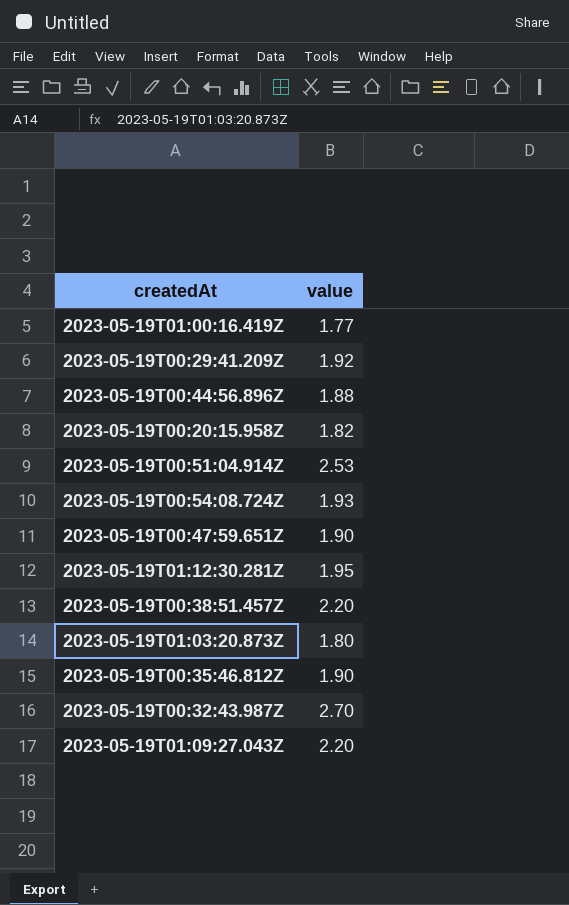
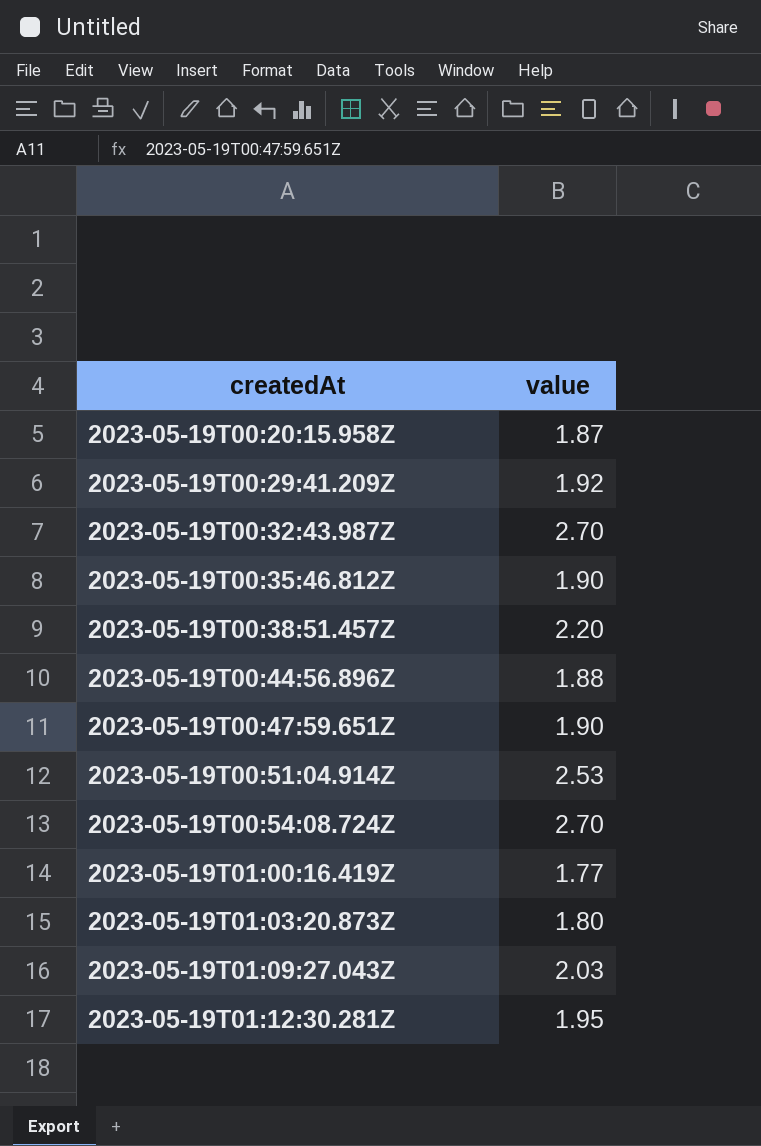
row order: none -> createdAt ascending
2023-05-19T00:20:15.958Z | value: 1.82 -> 1.87
2023-05-19T00:54:08.724Z | value: 1.93 -> 2.70
2023-05-19T01:09:27.043Z | value: 2.20 -> 2.03

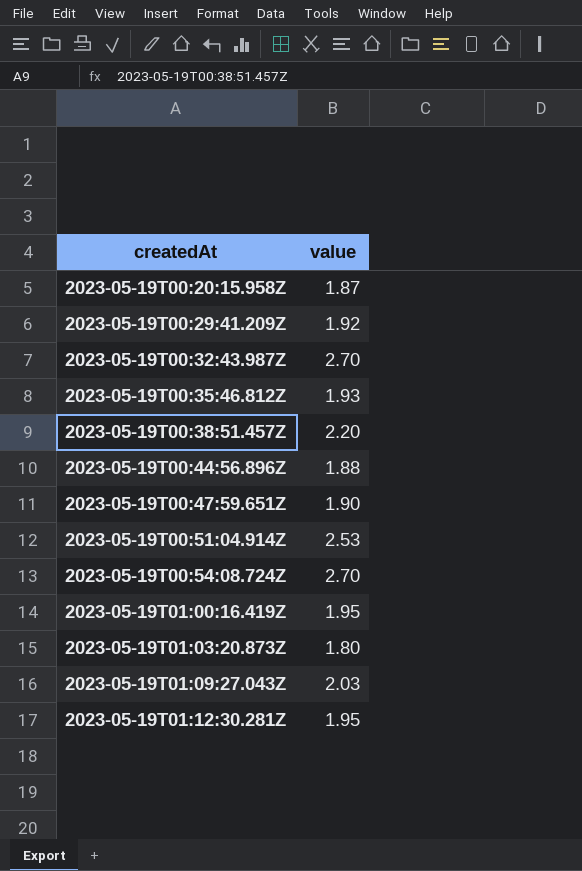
2023-05-19T00:35:46.812Z | value: 1.90 -> 1.93
2023-05-19T01:00:16.419Z | value: 1.77 -> 1.95

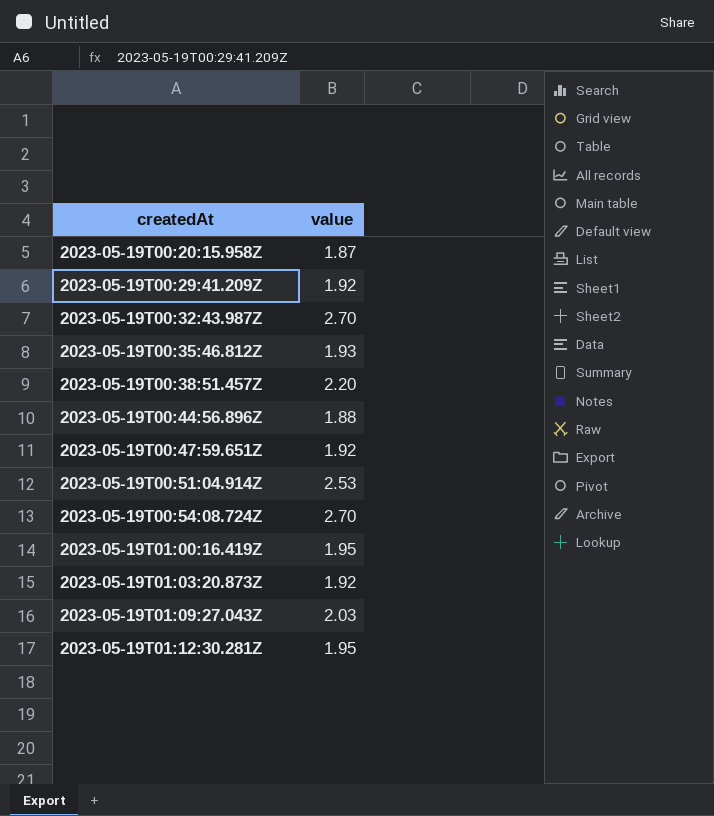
2023-05-19T00:47:59.651Z | value: 1.90 -> 1.92
2023-05-19T01:03:20.873Z | value: 1.80 -> 1.92

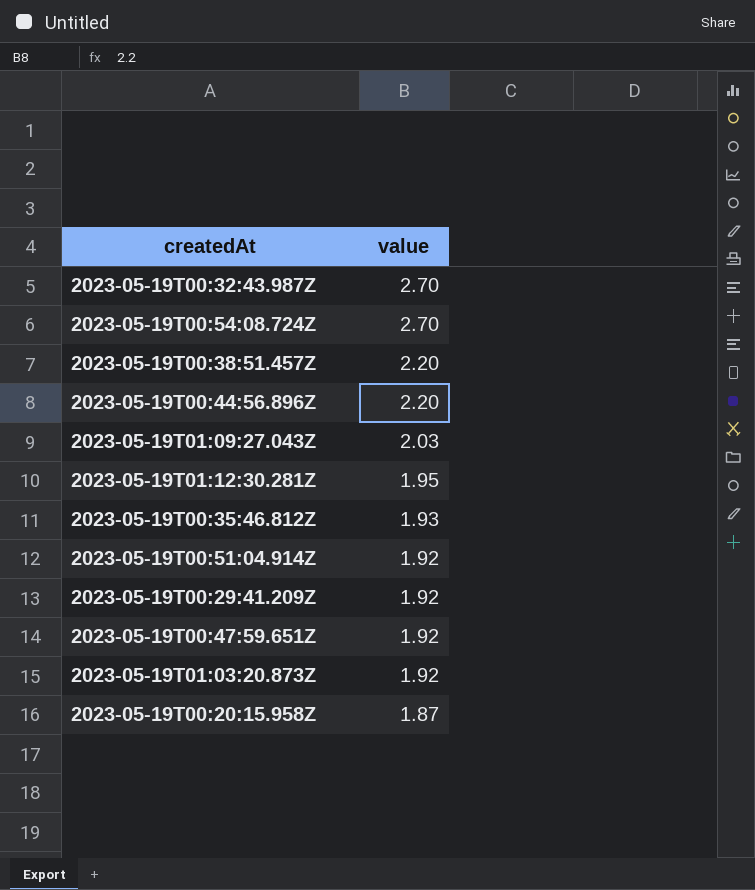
row order: createdAt ascending -> value descending
row 2023-05-19T01:00:16.419Z: 1.95 -> none
2023-05-19T00:44:56.896Z | value: 1.88 -> 2.20
2023-05-19T00:51:04.914Z | value: 2.53 -> 1.92

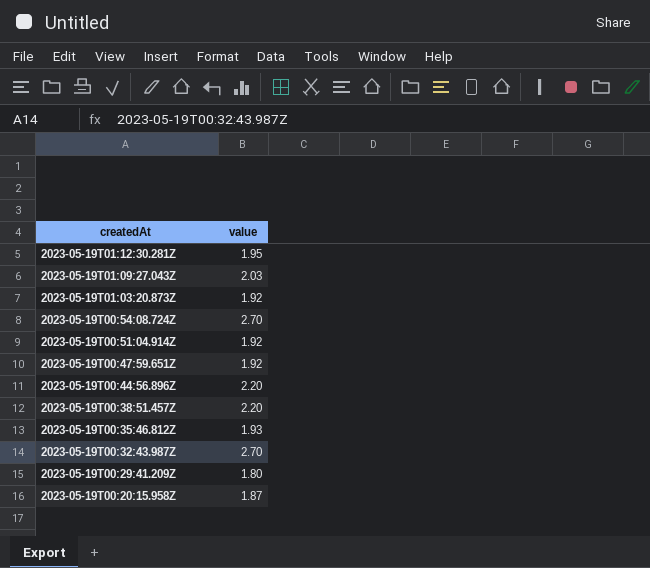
row order: value descending -> createdAt descending
2023-05-19T00:29:41.209Z | value: 1.92 -> 1.80

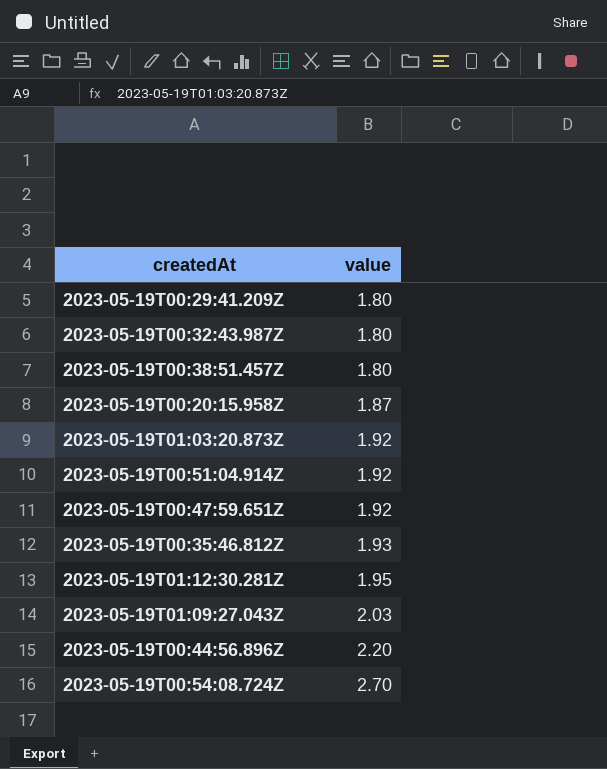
row order: createdAt descending -> value ascending
2023-05-19T00:32:43.987Z | value: 2.70 -> 1.80
2023-05-19T00:38:51.457Z | value: 2.20 -> 1.80

